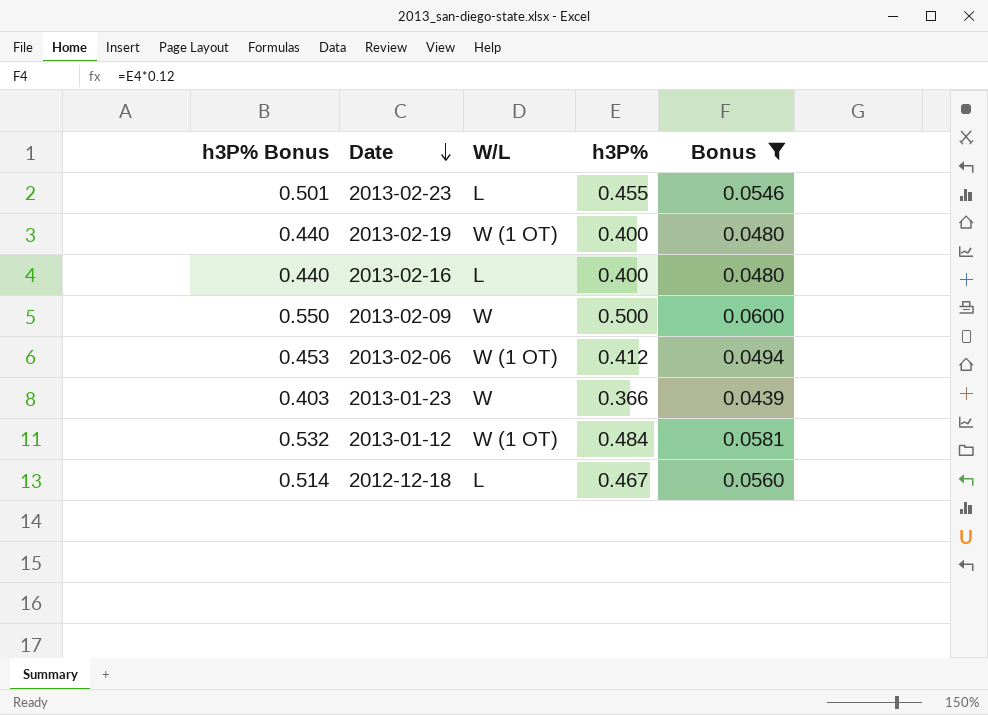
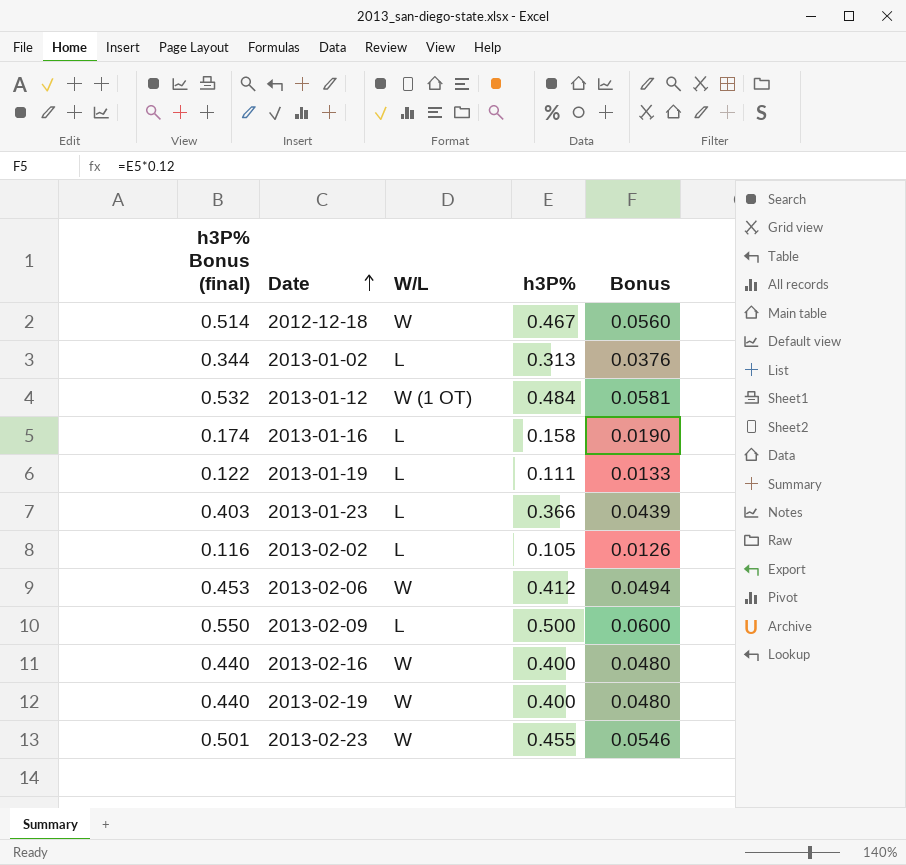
filter: Bonus >= 0.0439 -> none
row order: Date descending -> Date ascending
column name: h3P% Bonus -> h3P% Bonus (final)
2012-12-18 | W/L: L -> W
2013-01-23 | W/L: W -> L
2013-02-06 | W/L: W (1 OT) -> W
2013-02-09 | W/L: W -> L
2013-02-16 | W/L: L -> W
2013-02-19 | W/L: W (1 OT) -> W
2013-02-23 | W/L: L -> W

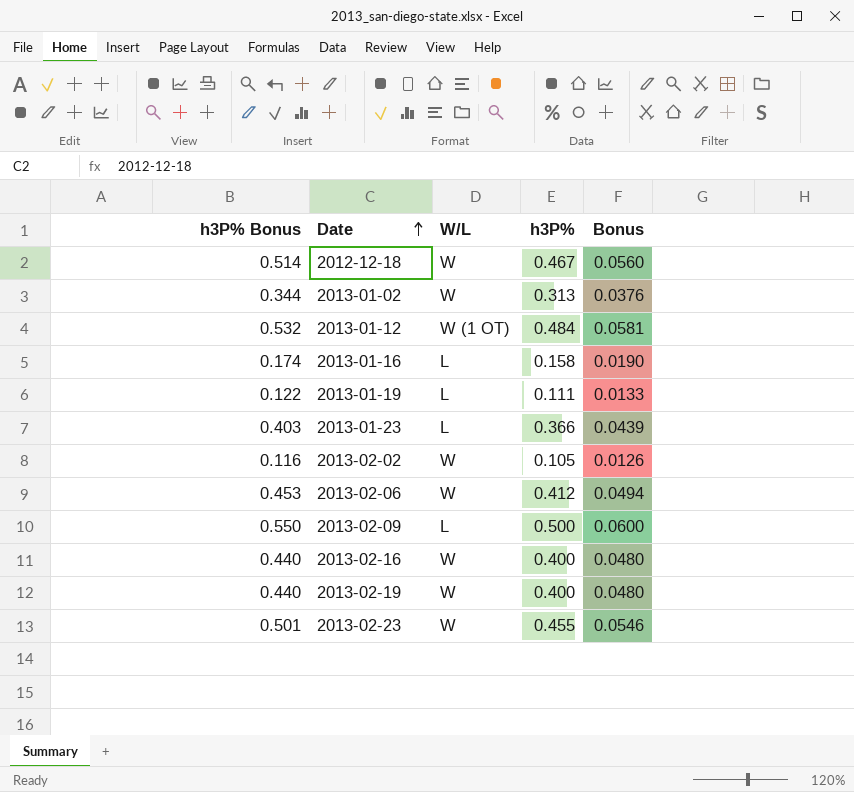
column name: h3P% Bonus (final) -> h3P% Bonus
2013-01-02 | W/L: L -> W
2013-02-02 | W/L: L -> W

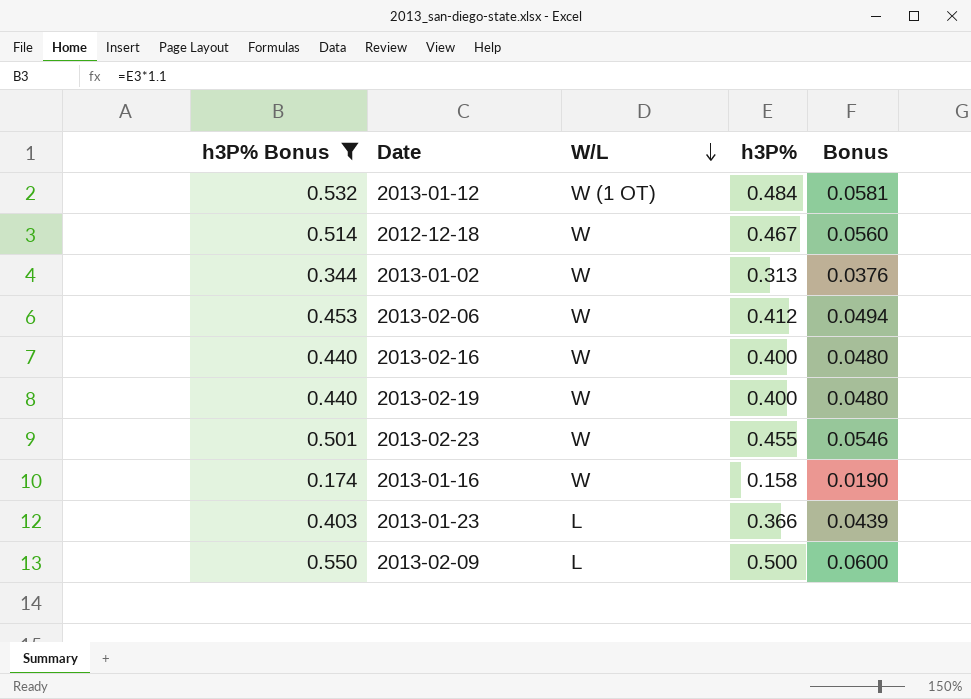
filter: none -> h3P% Bonus >= 0.174
row order: Date ascending -> W/L descending
2013-01-16 | W/L: L -> W

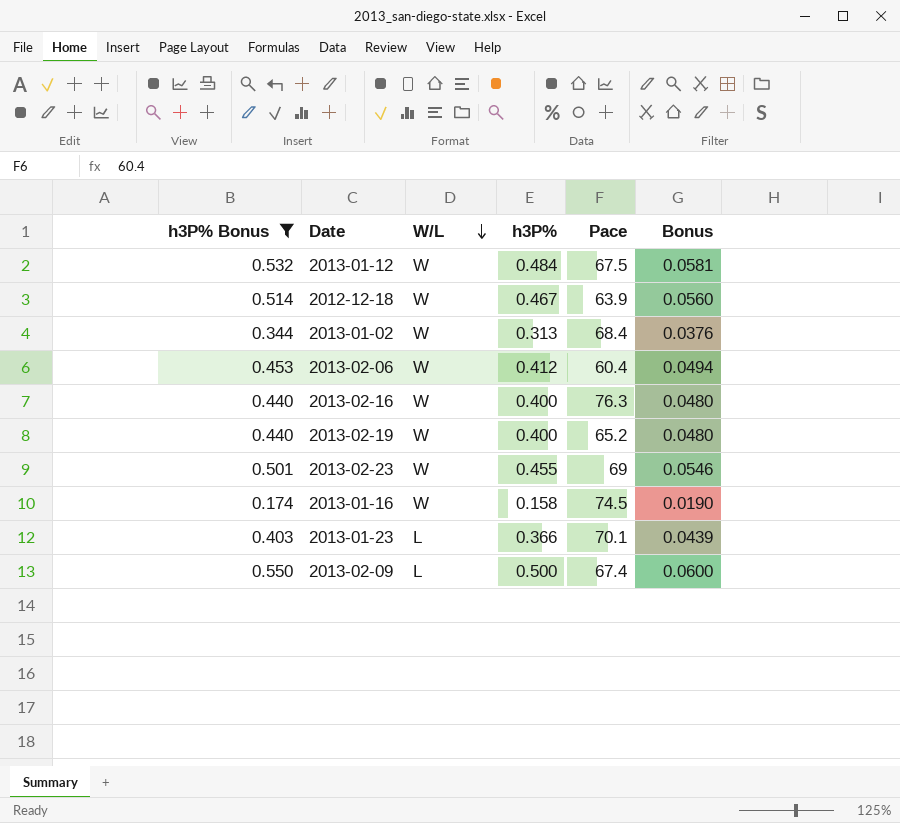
column Pace | position: none -> 5
2013-01-12 | W/L: W (1 OT) -> W

